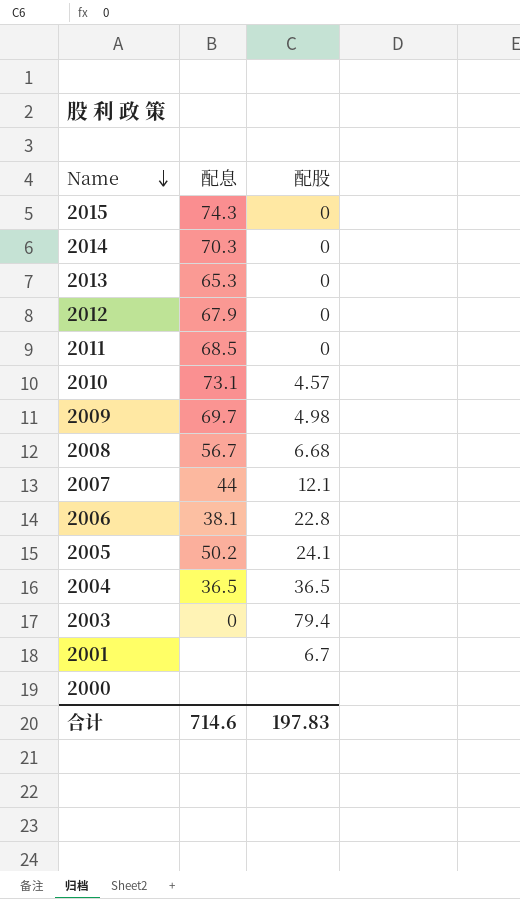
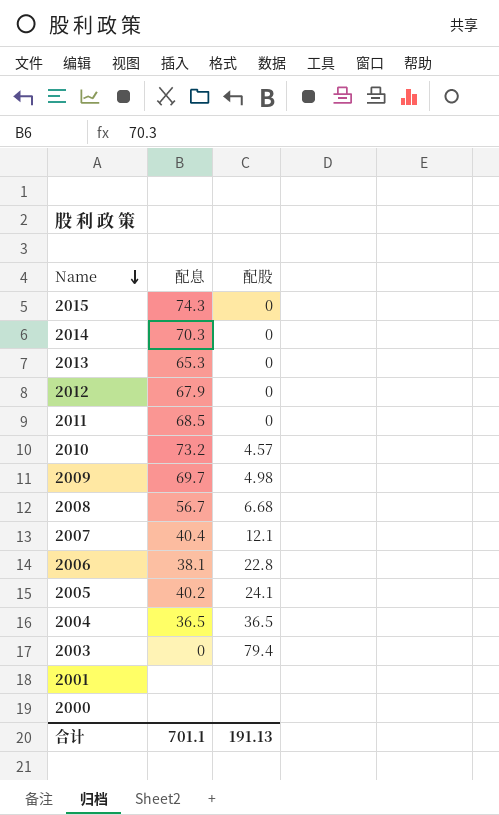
2010 | 配息: 73.1 -> 73.2
2007 | 配息: 44 -> 40.4
2005 | 配息: 50.2 -> 40.2
2001 | 配股: 6.7 -> none
合计 | 配息: 714.6 -> 701.1
合计 | 配股: 197.83 -> 191.13

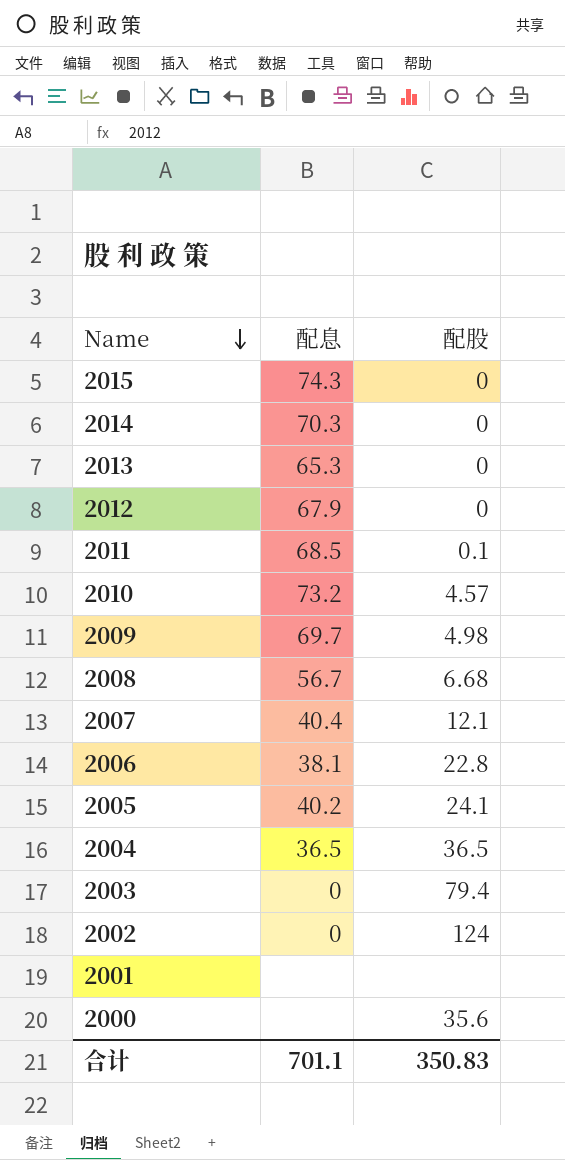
2011 | 配股: 0 -> 0.1
row 2002: none -> 0 | 124
2000 | 配股: none -> 35.6
合计 | 配股: 191.13 -> 350.83

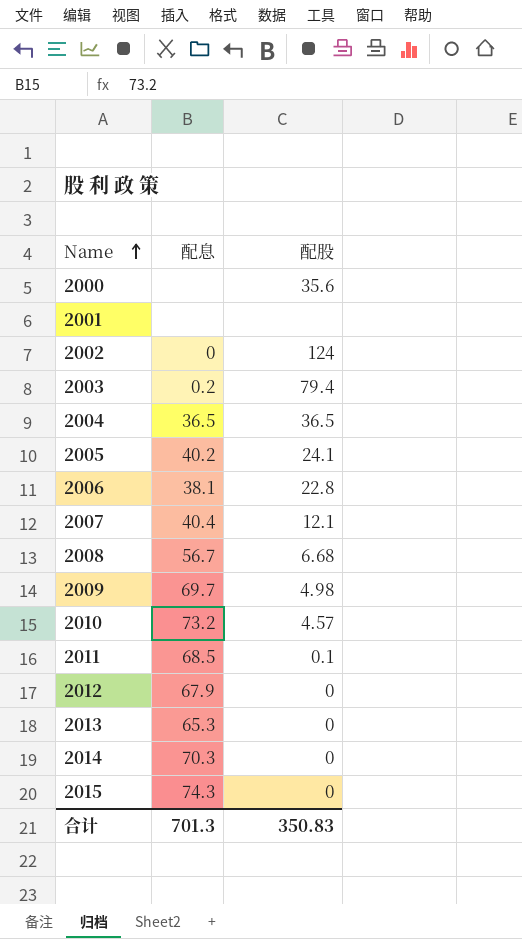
row order: Name descending -> Name ascending
2003 | 配息: 0 -> 0.2
合计 | 配息: 701.1 -> 701.3

